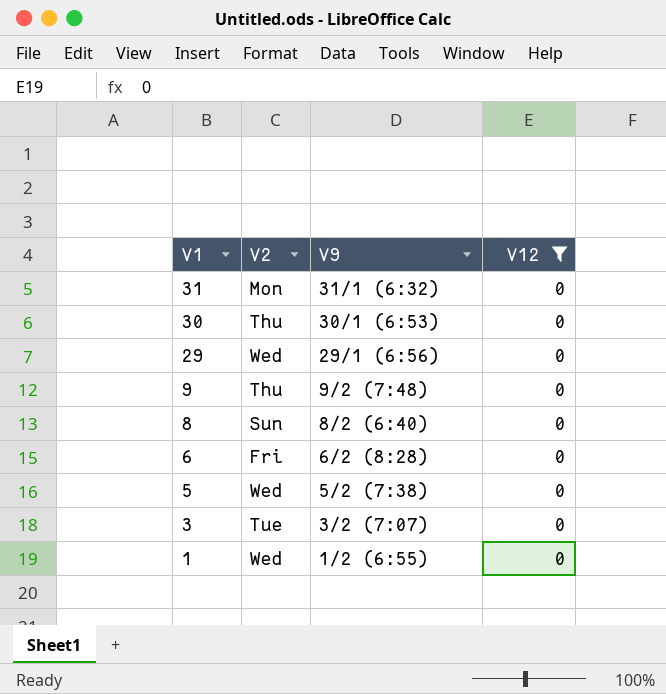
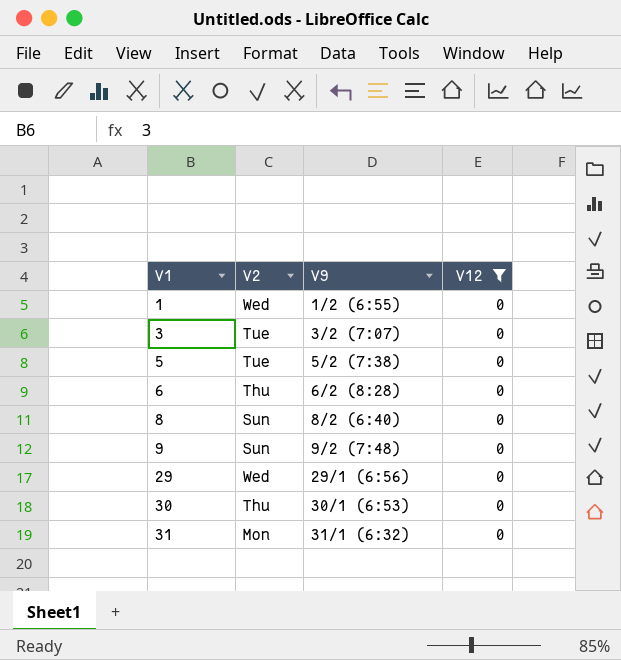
row order: V1 descending -> V1 ascending
5 | V2: Wed -> Tue
6 | V2: Fri -> Thu
9 | V2: Thu -> Sun

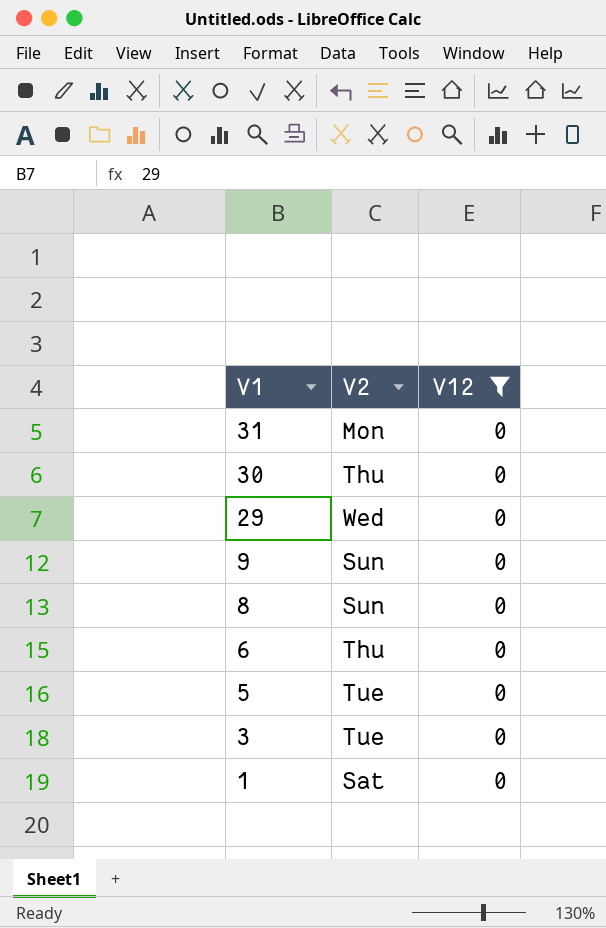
row order: V1 ascending -> V1 descending
column V9 | position: 3 -> none
1 | V2: Wed -> Sat

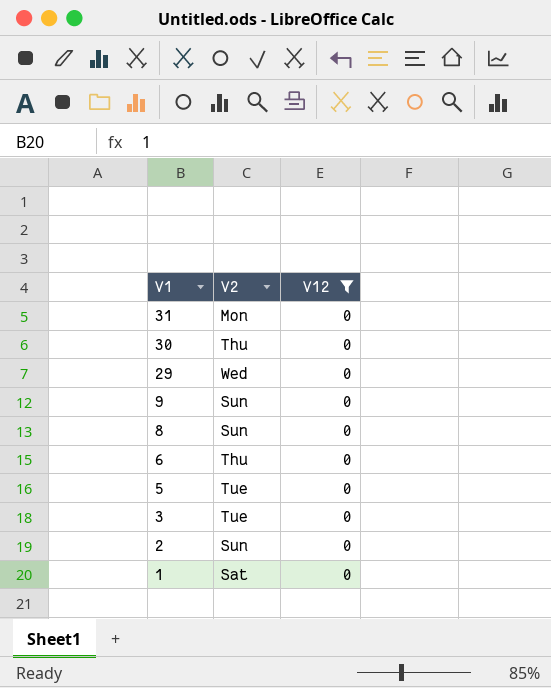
row 2: none -> Sun | 0

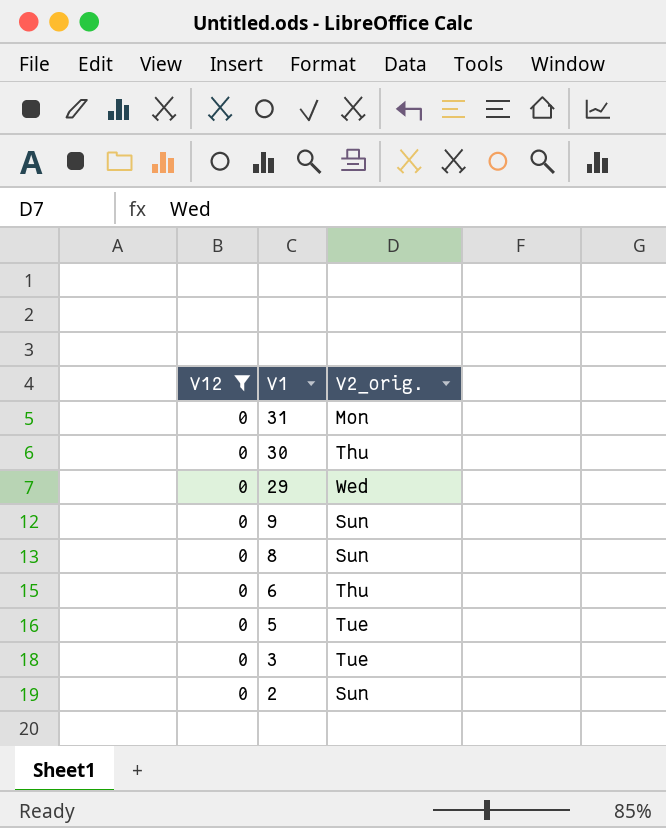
column V12 | position: 3 -> 1
column name: V2 -> V2_orig.
row 1: Sat | 0 -> none

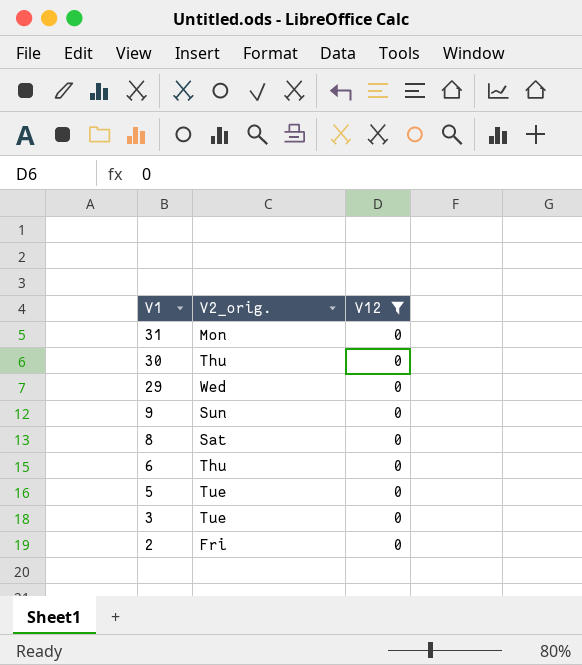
column V12 | position: 1 -> 3
8 | V2_orig.: Sun -> Sat
2 | V2_orig.: Sun -> Fri

